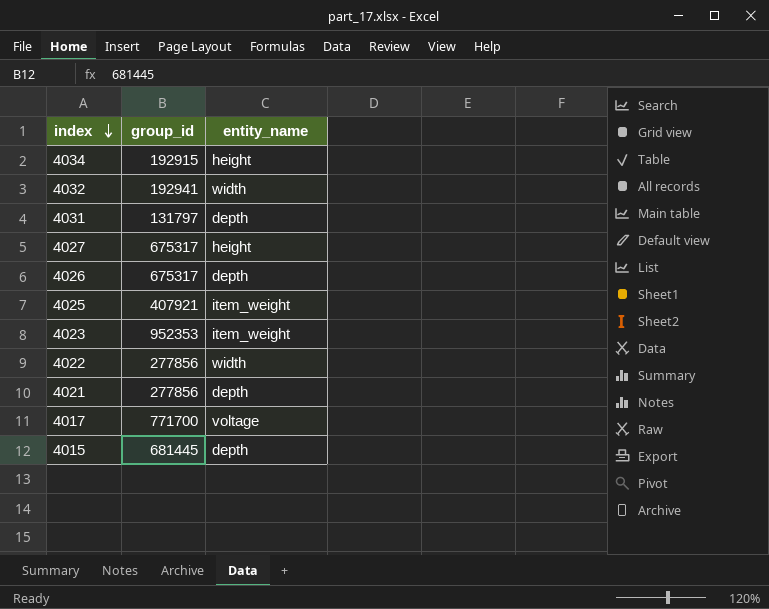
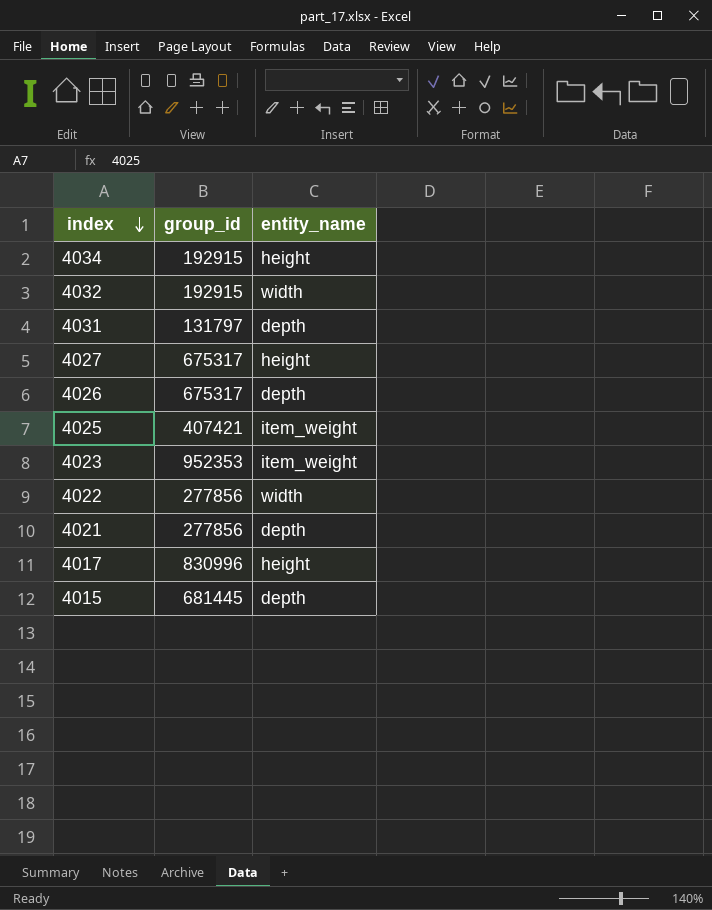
4032 | group_id: 192941 -> 192915
4025 | group_id: 407921 -> 407421
4017 | group_id: 771700 -> 830996
4017 | entity_name: voltage -> height

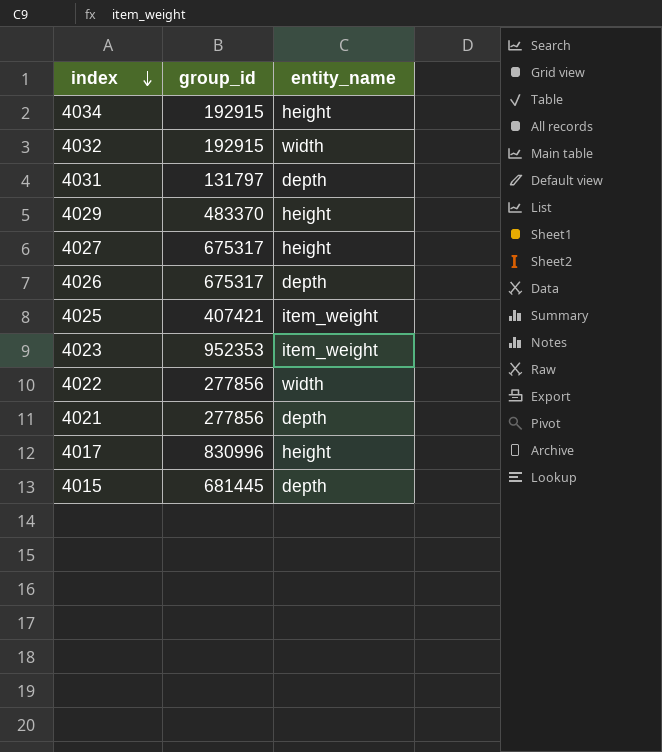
row 4029: none -> 483370 | height

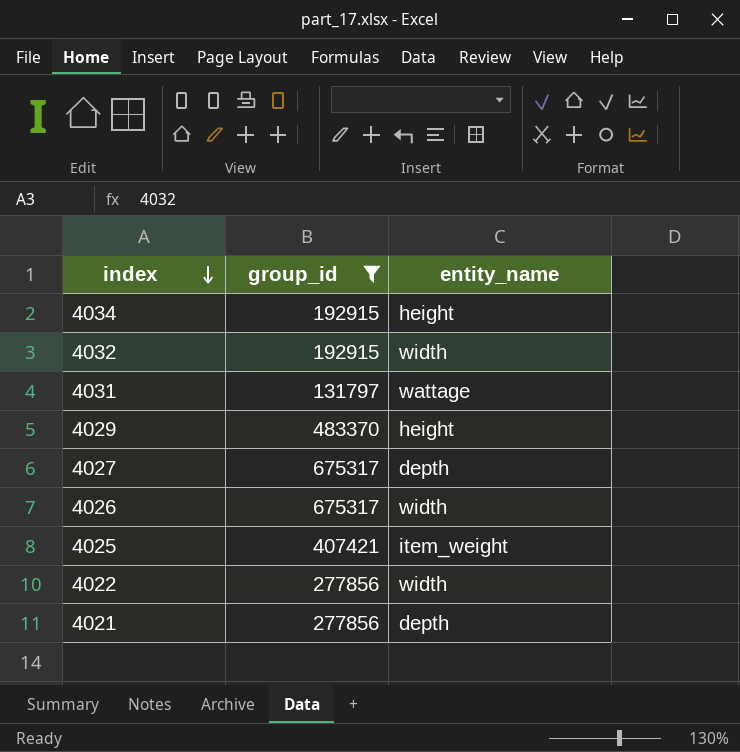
filter: none -> group_id <= 675317
4031 | entity_name: depth -> wattage
4027 | entity_name: height -> depth
4026 | entity_name: depth -> width

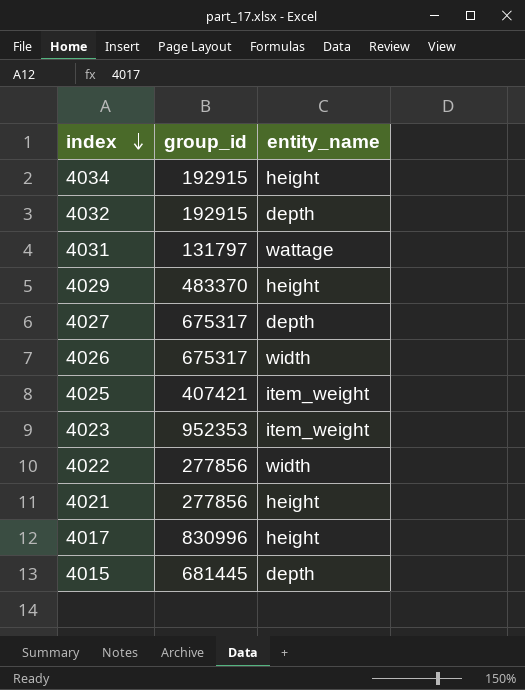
filter: group_id <= 675317 -> none
4032 | entity_name: width -> depth
4021 | entity_name: depth -> height

